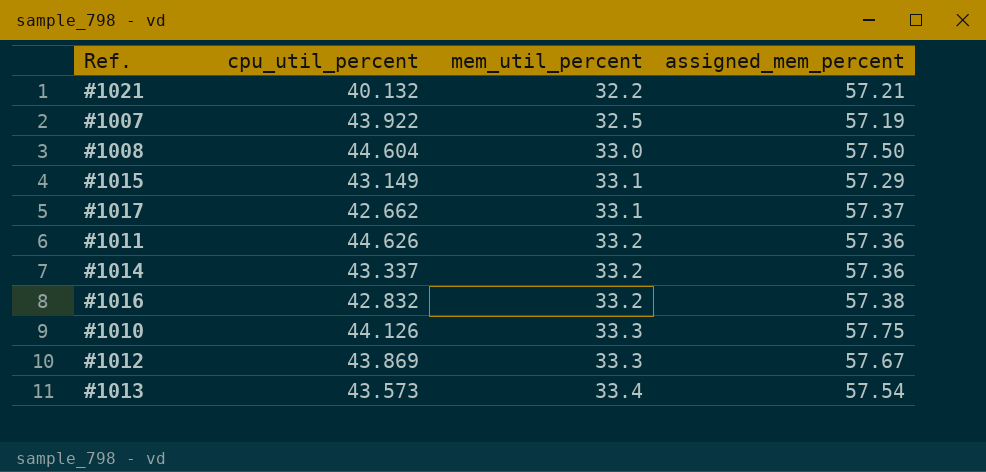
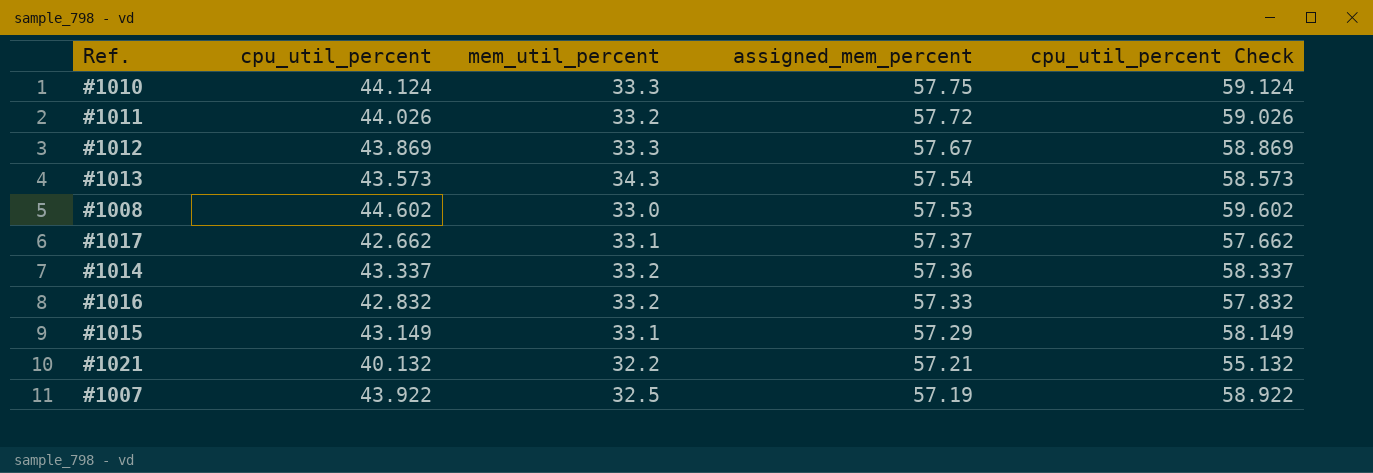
row order: mem_util_percent ascending -> assigned_mem_percent descending
column cpu_util_percent Check | formula: none -> [cpu_util_percent] + 15
#1010 | cpu_util_percent: 44.126 -> 44.124
#1011 | cpu_util_percent: 44.626 -> 44.026
#1011 | assigned_mem_percent: 57.36 -> 57.72
#1013 | mem_util_percent: 33.4 -> 34.3
#1008 | cpu_util_percent: 44.604 -> 44.602
#1008 | assigned_mem_percent: 57.50 -> 57.53
#1016 | assigned_mem_percent: 57.38 -> 57.33

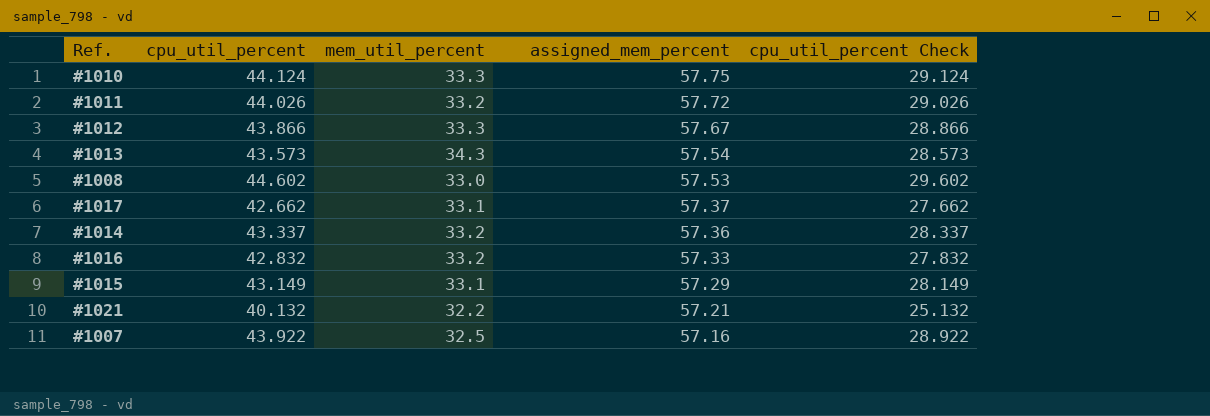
column cpu_util_percent Check | formula: [cpu_util_percent] + 15 -> [cpu_util_percent] - 15
#1012 | cpu_util_percent: 43.869 -> 43.866
#1007 | assigned_mem_percent: 57.19 -> 57.16

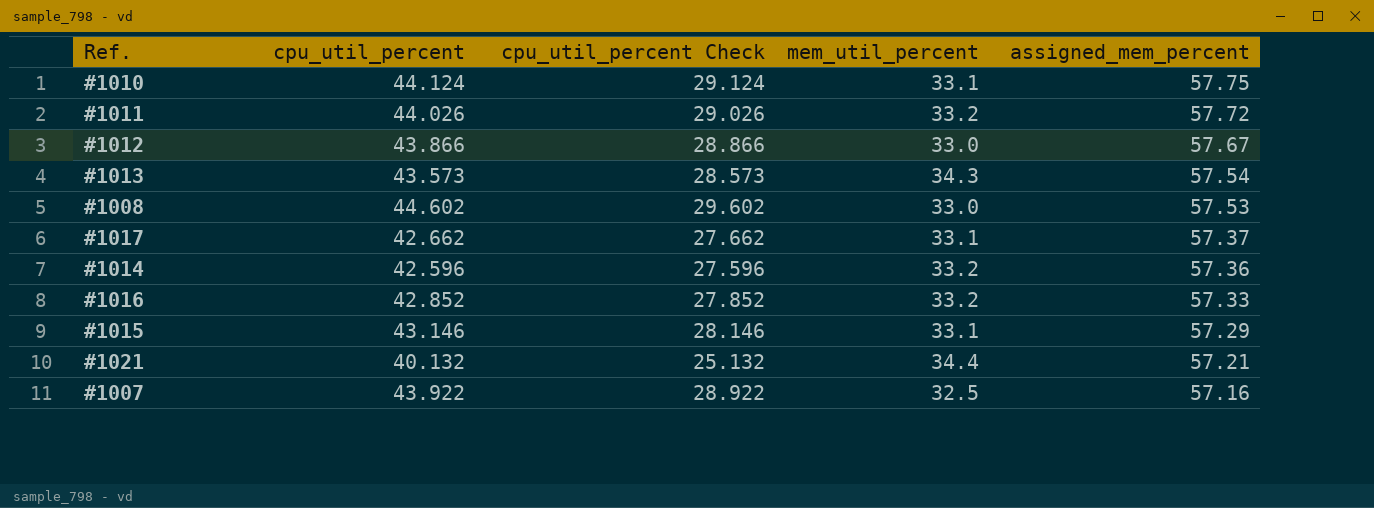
column cpu_util_percent Check | position: 5 -> 3
#1010 | mem_util_percent: 33.3 -> 33.1
#1012 | mem_util_percent: 33.3 -> 33.0
#1014 | cpu_util_percent: 43.337 -> 42.596
#1014 | cpu_util_percent Check: 28.337 -> 27.596
#1016 | cpu_util_percent: 42.832 -> 42.852
#1016 | cpu_util_percent Check: 27.832 -> 27.852
#1015 | cpu_util_percent: 43.149 -> 43.146
#1015 | cpu_util_percent Check: 28.149 -> 28.146
#1021 | mem_util_percent: 32.2 -> 34.4

